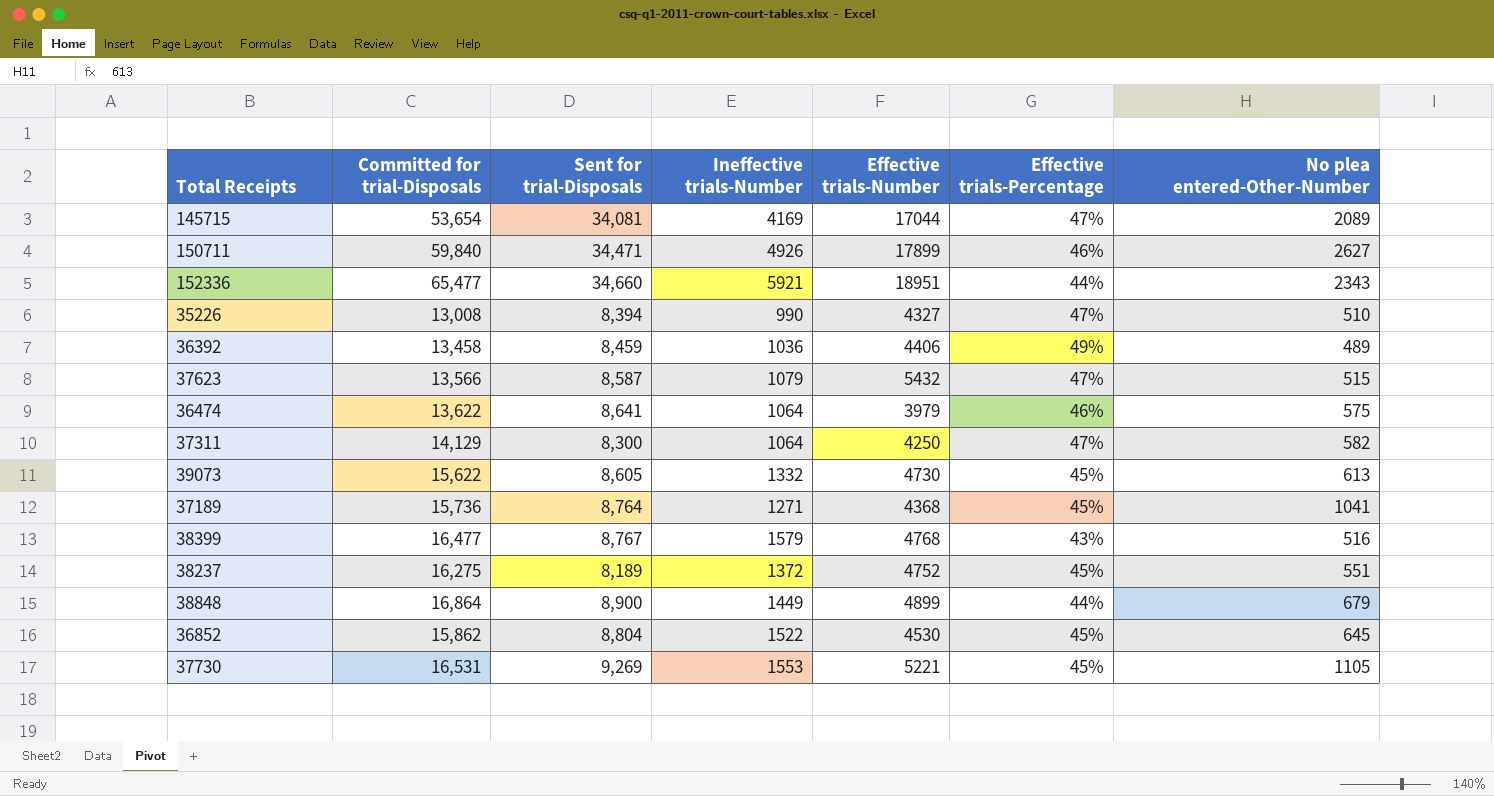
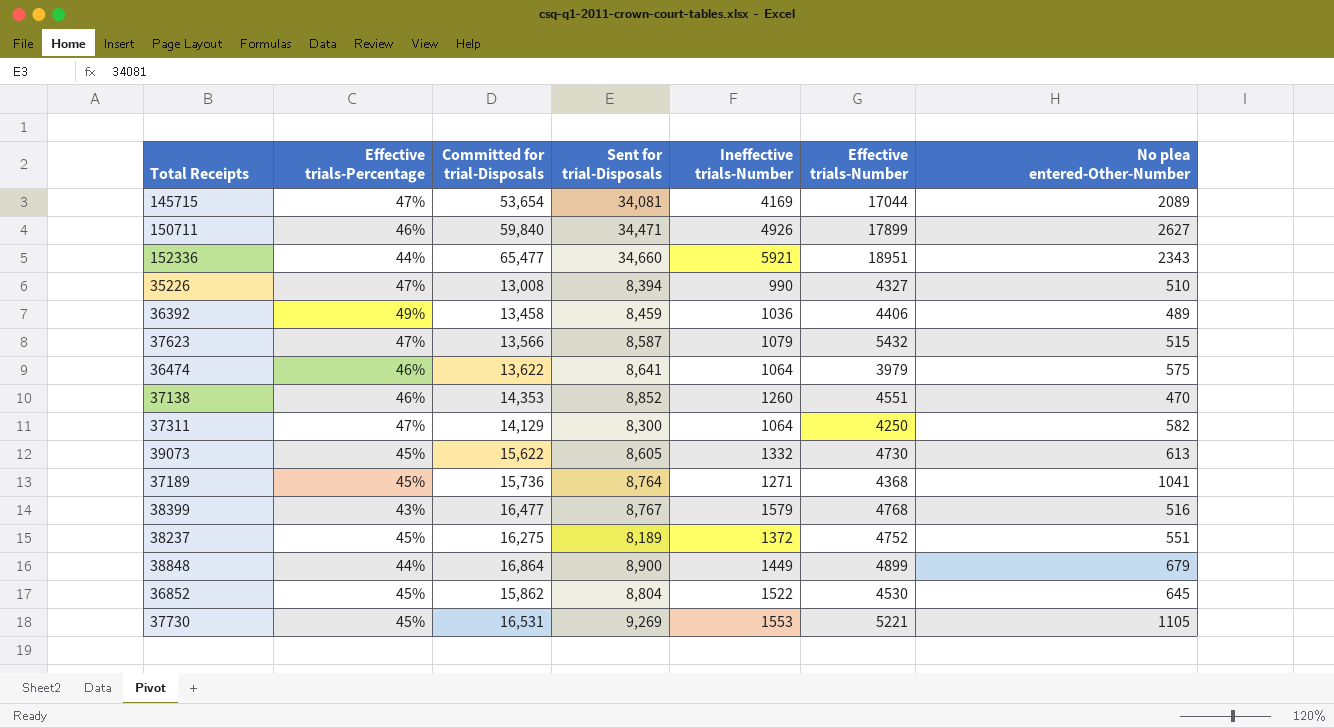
column Effective trials-Percentage | position: 6 -> 2
row 37138: none -> 46% | 14,353 | 8,852 | 1260 | 4551 | 470

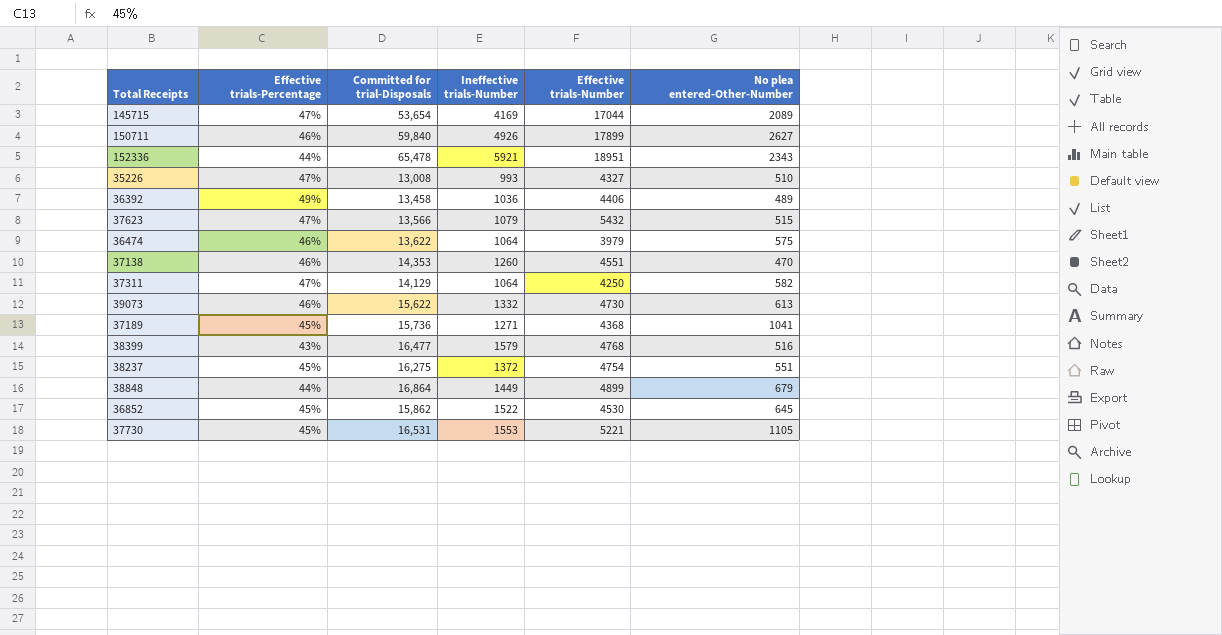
column Sent for trial-Disposals | position: 4 -> none
152336 | Committed for trial-Disposals: 65,477 -> 65,478
35226 | Ineffective trials-Number: 990 -> 993
39073 | Effective trials-Percentage: 45% -> 46%
38237 | Effective trials-Number: 4752 -> 4754

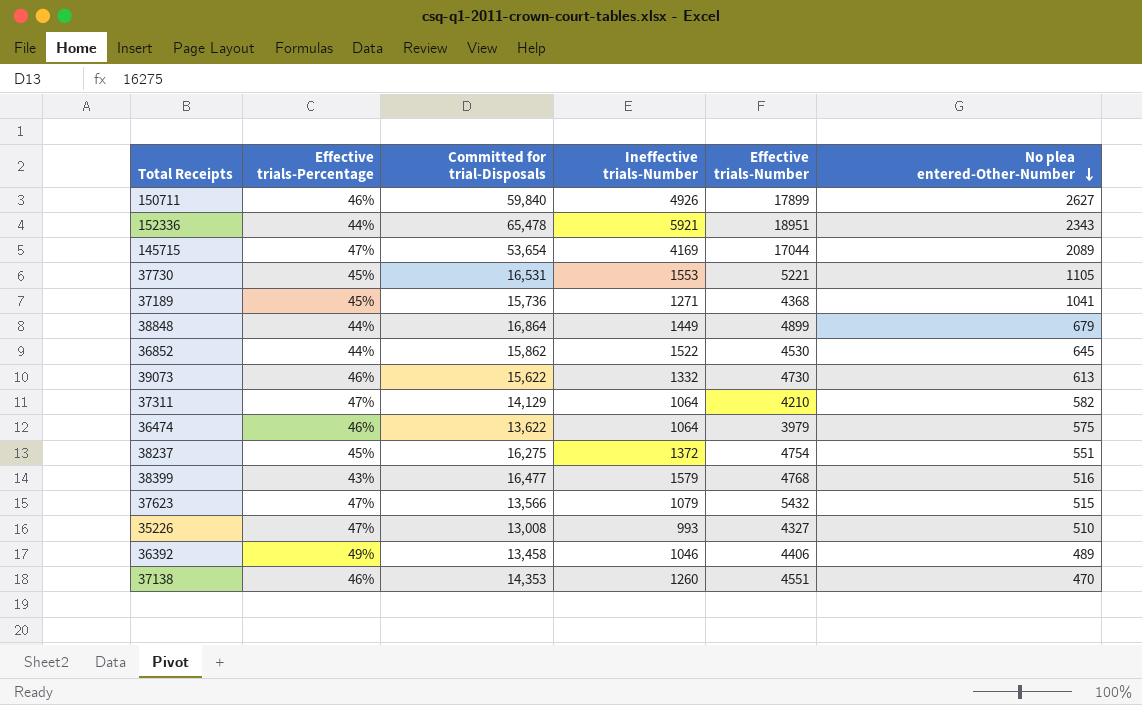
row order: none -> No plea entered-Other-Number descending
36852 | Effective trials-Percentage: 45% -> 44%
37311 | Effective trials-Number: 4250 -> 4210
36392 | Ineffective trials-Number: 1036 -> 1046

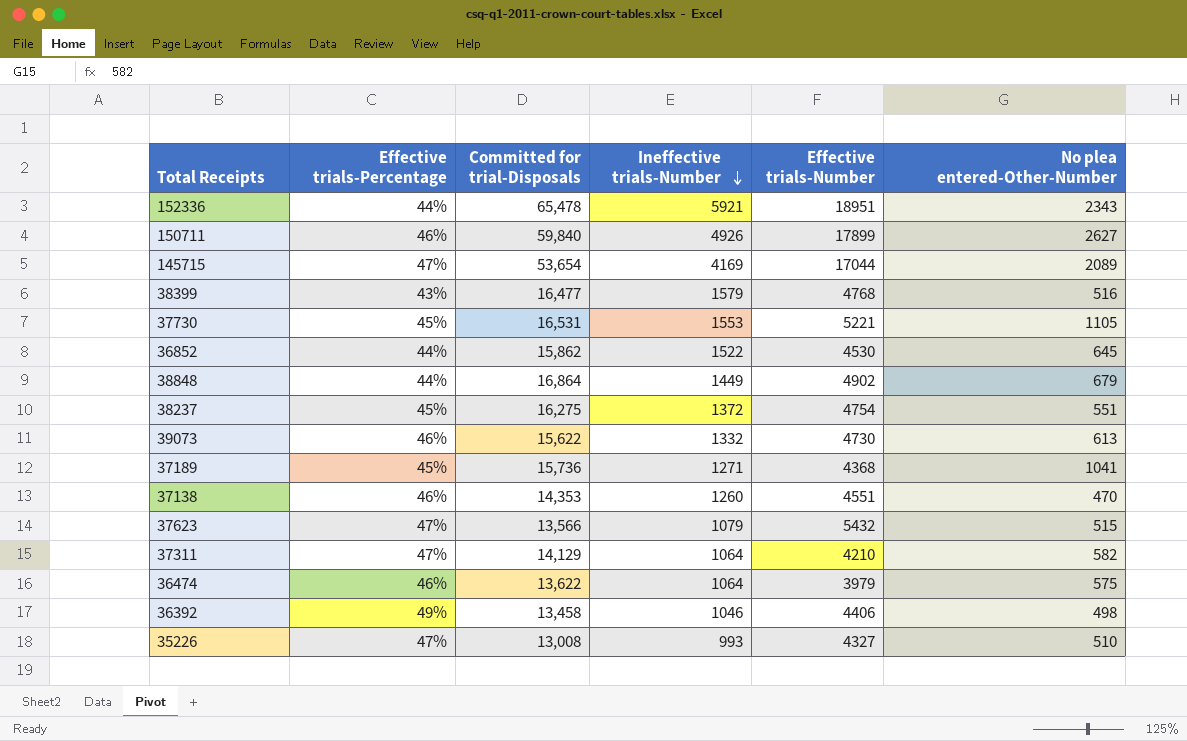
row order: No plea entered-Other-Number descending -> Ineffective trials-Number descending
38848 | Effective trials-Number: 4899 -> 4902
36392 | No plea entered-Other-Number: 489 -> 498

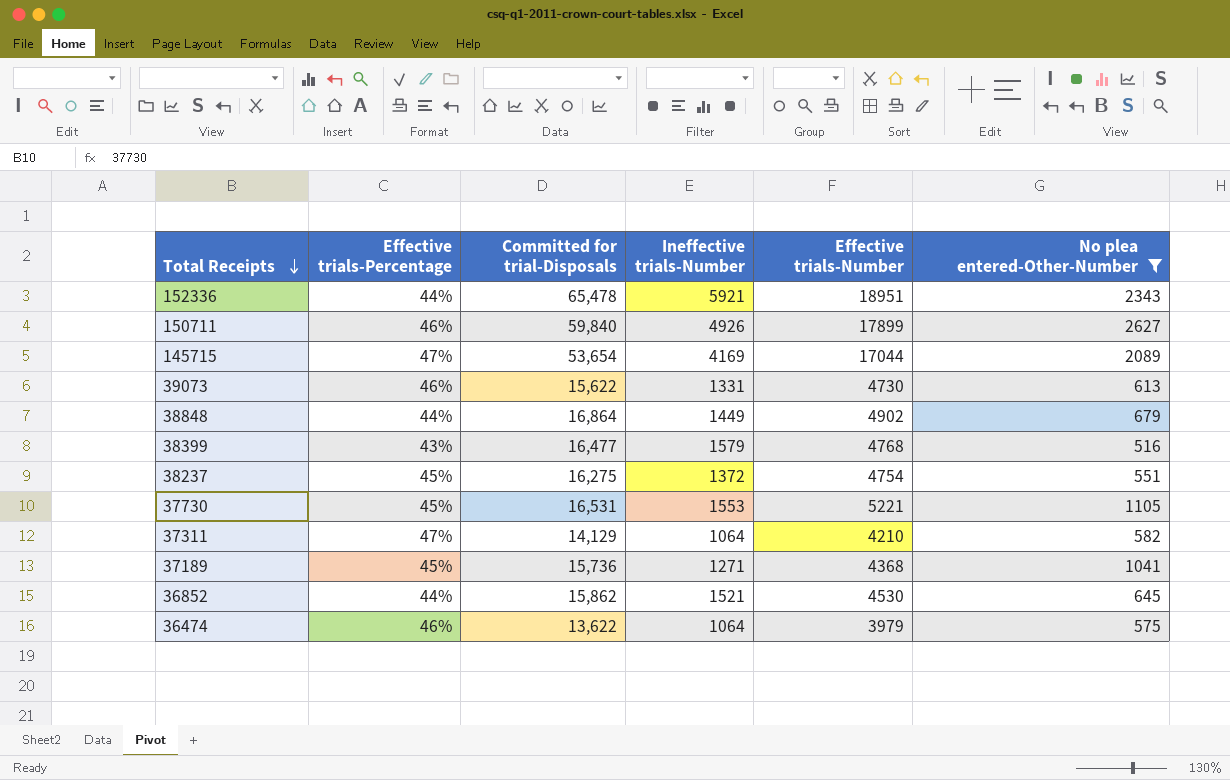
filter: none -> No plea entered-Other-Number >= 516
row order: Ineffective trials-Number descending -> Total Receipts descending
39073 | Ineffective trials-Number: 1332 -> 1331
36852 | Ineffective trials-Number: 1522 -> 1521

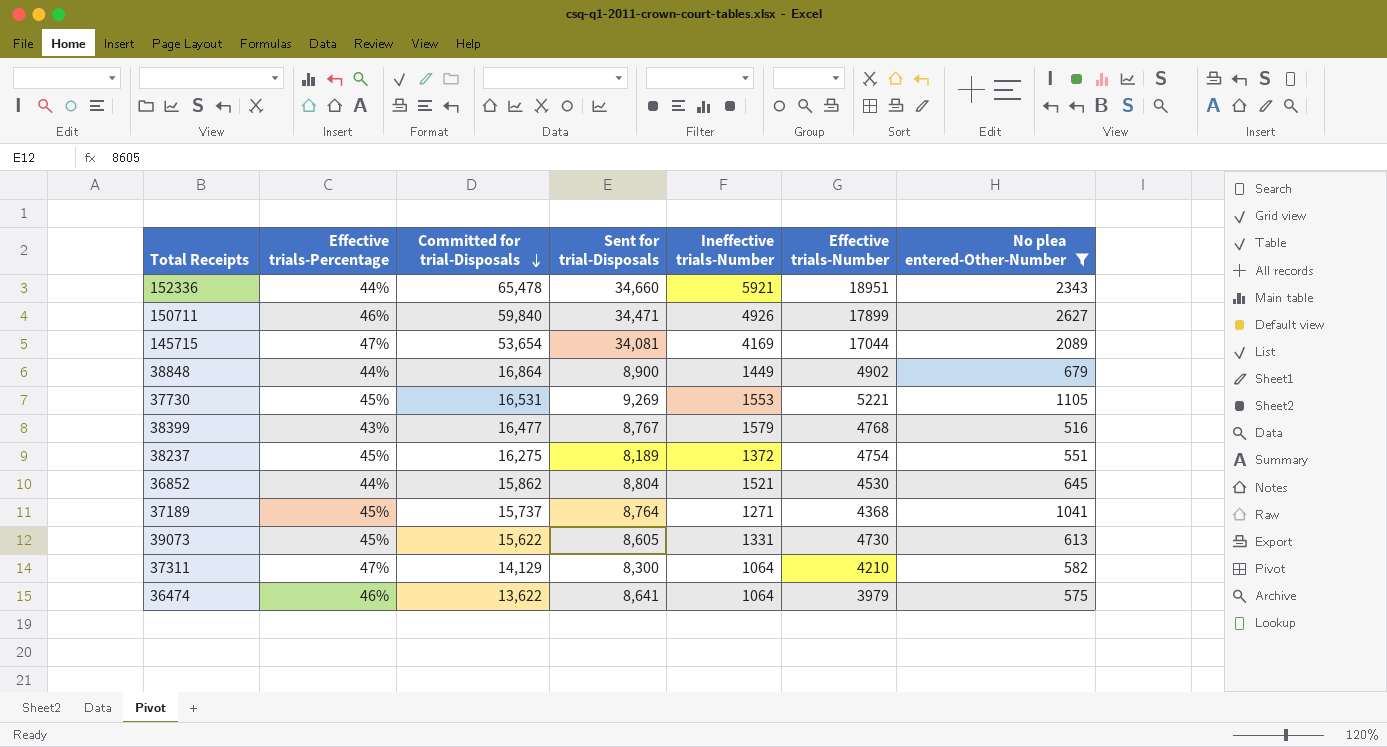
row order: Total Receipts descending -> Committed for trial-Disposals descending
column Sent for trial-Disposals | position: none -> 4
37189 | Committed for trial-Disposals: 15,736 -> 15,737
39073 | Effective trials-Percentage: 46% -> 45%

